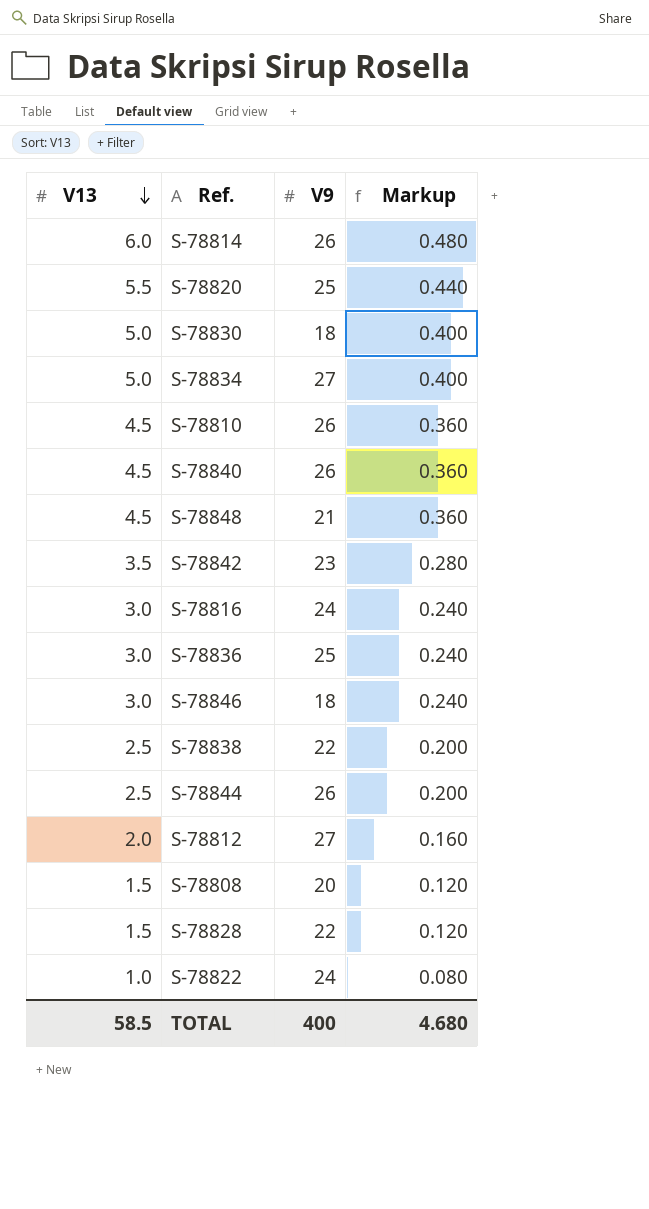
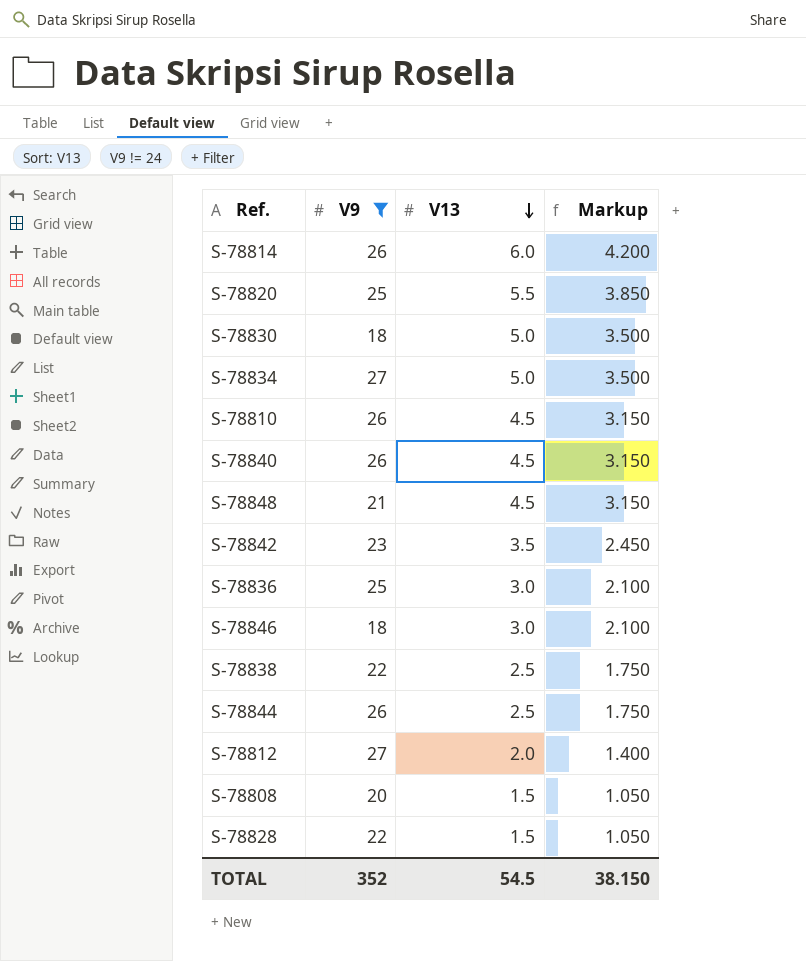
filter: none -> V9 != 24
column V13 | position: 1 -> 3
column Markup | formula: [V13] * 0.08 -> [V13] * 0.7
TOTAL | V9: 400 -> 352
TOTAL | V13: 58.5 -> 54.5
TOTAL | Markup: 4.680 -> 38.150

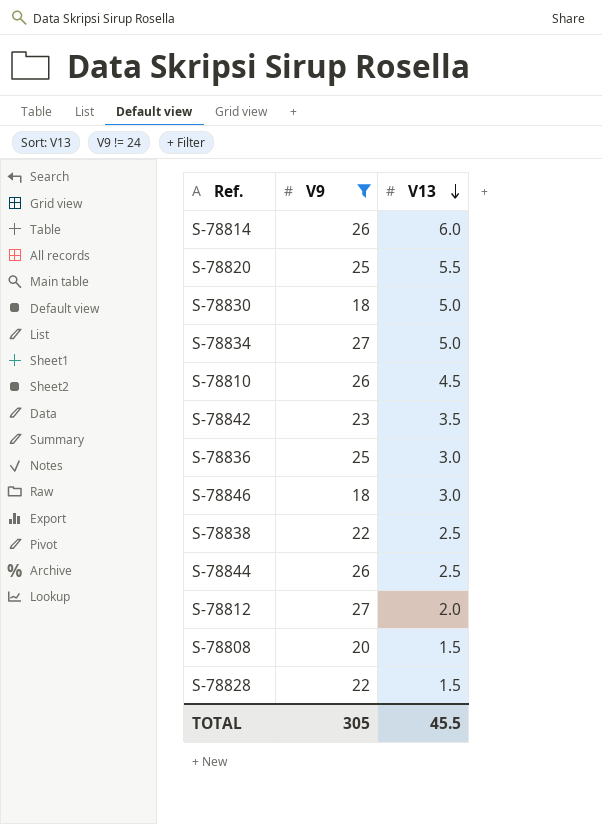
column Markup | formula: [V13] * 0.7 -> none
row S-78840: 26 | 4.5 | 3.150 -> none
row S-78848: 21 | 4.5 | 3.150 -> none
TOTAL | V9: 352 -> 305
TOTAL | V13: 54.5 -> 45.5

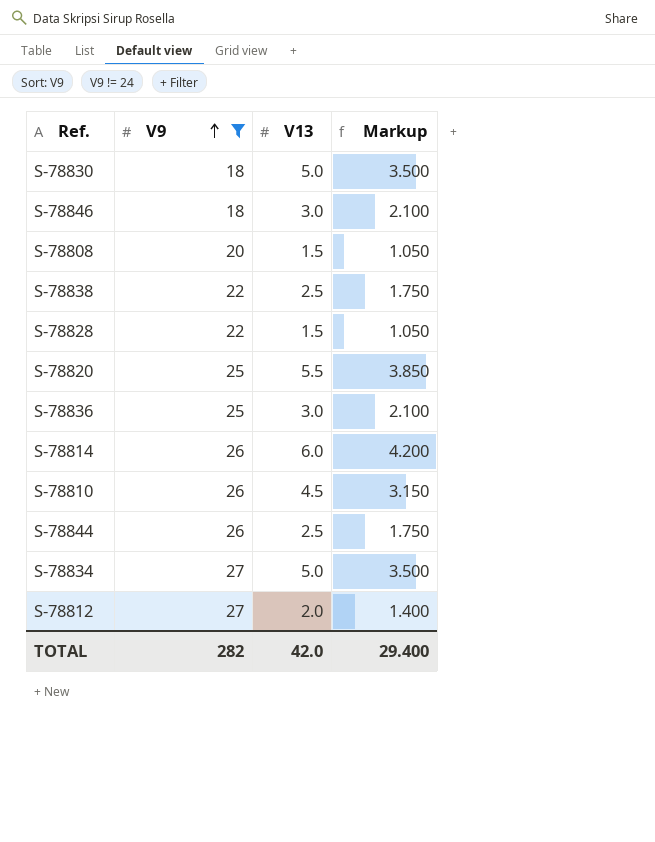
row order: V13 descending -> V9 ascending
column Markup | formula: none -> [V13] * 0.7
row S-78842: 23 | 3.5 -> none
TOTAL | V9: 305 -> 282
TOTAL | V13: 45.5 -> 42.0

